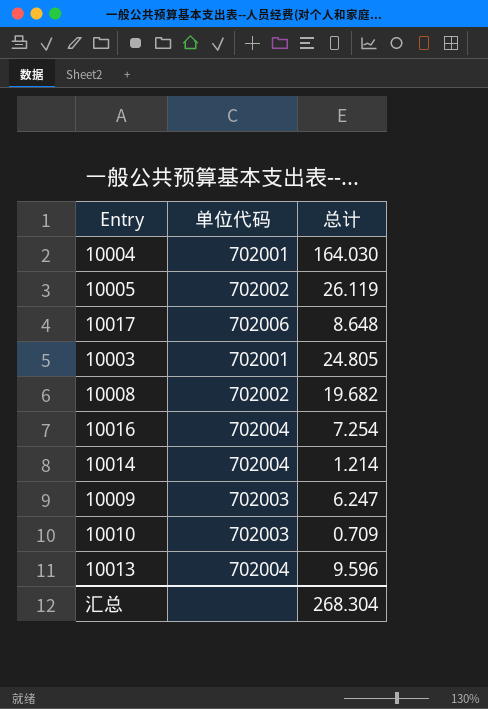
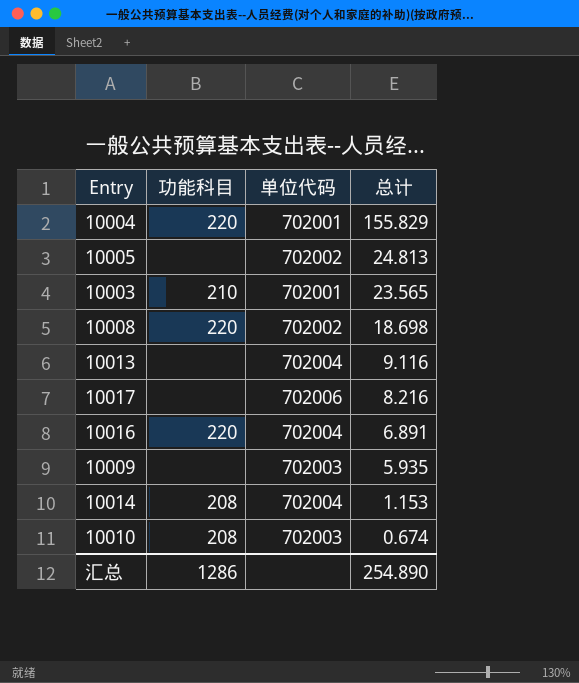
row order: none -> 总计 descending
column 功能科目 | position: none -> 2
10004 | 总计: 164.030 -> 155.829
10005 | 总计: 26.119 -> 24.813
10003 | 总计: 24.805 -> 23.565
10008 | 总计: 19.682 -> 18.698
10013 | 总计: 9.596 -> 9.116
10017 | 总计: 8.648 -> 8.216
10016 | 总计: 7.254 -> 6.891
10009 | 总计: 6.247 -> 5.935
10014 | 总计: 1.214 -> 1.153
10010 | 总计: 0.709 -> 0.674
汇总 | 总计: 268.304 -> 254.890

